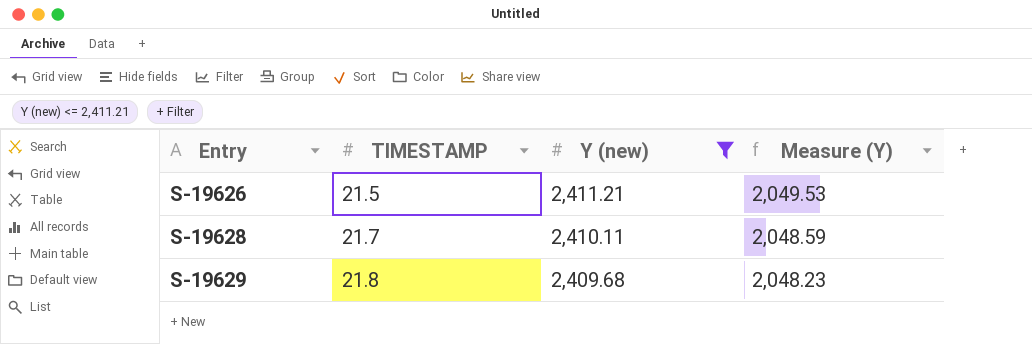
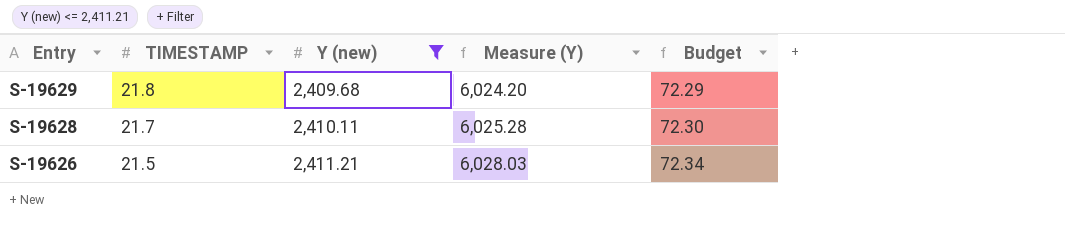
row order: Entry ascending -> Entry descending
column Measure (Y) | formula: [Y (new)] * 0.85 -> [Y (new)] * 2.5
column Budget | formula: none -> [Y (new)] * 0.03

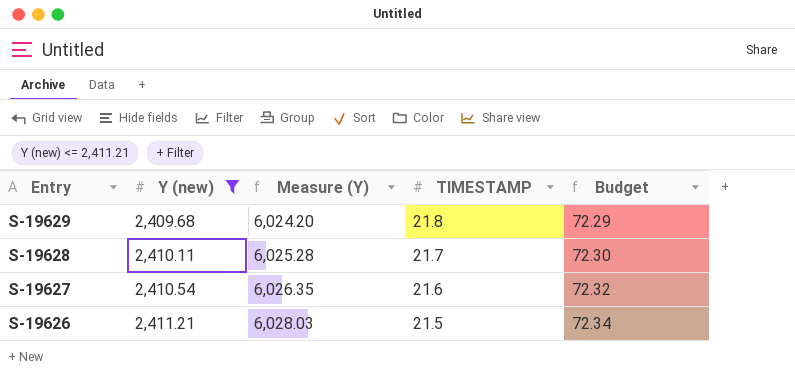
column TIMESTAMP | position: 2 -> 4
row S-19627: none -> 2,410.54 | 6,026.35 | 21.6 | 72.32

